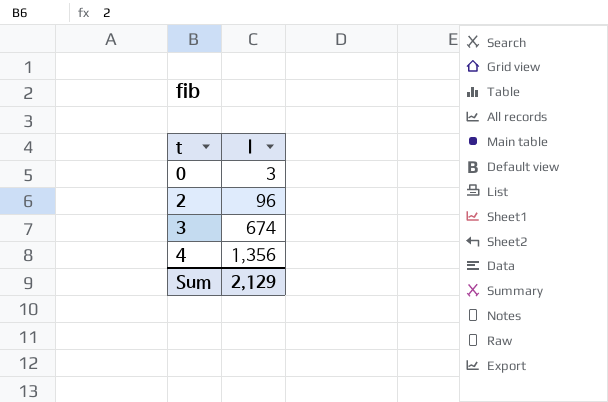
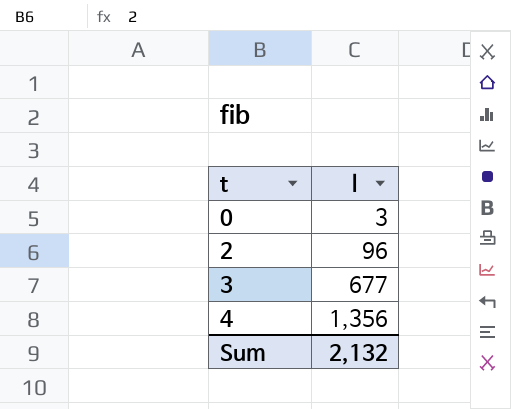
3 | l: 674 -> 677
Sum | l: 2,129 -> 2,132

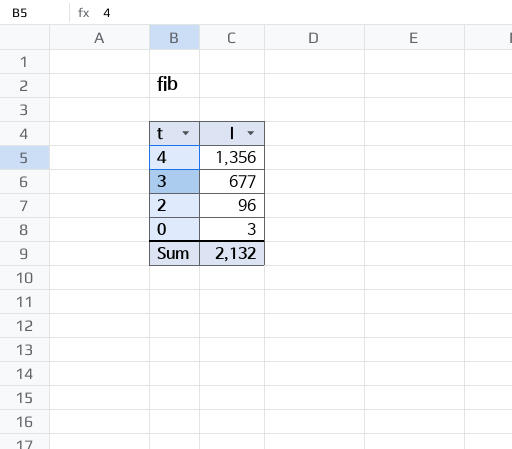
row order: t ascending -> t descending

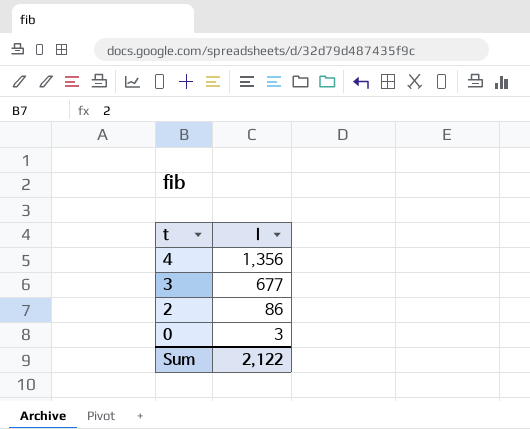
2 | l: 96 -> 86
Sum | l: 2,132 -> 2,122

